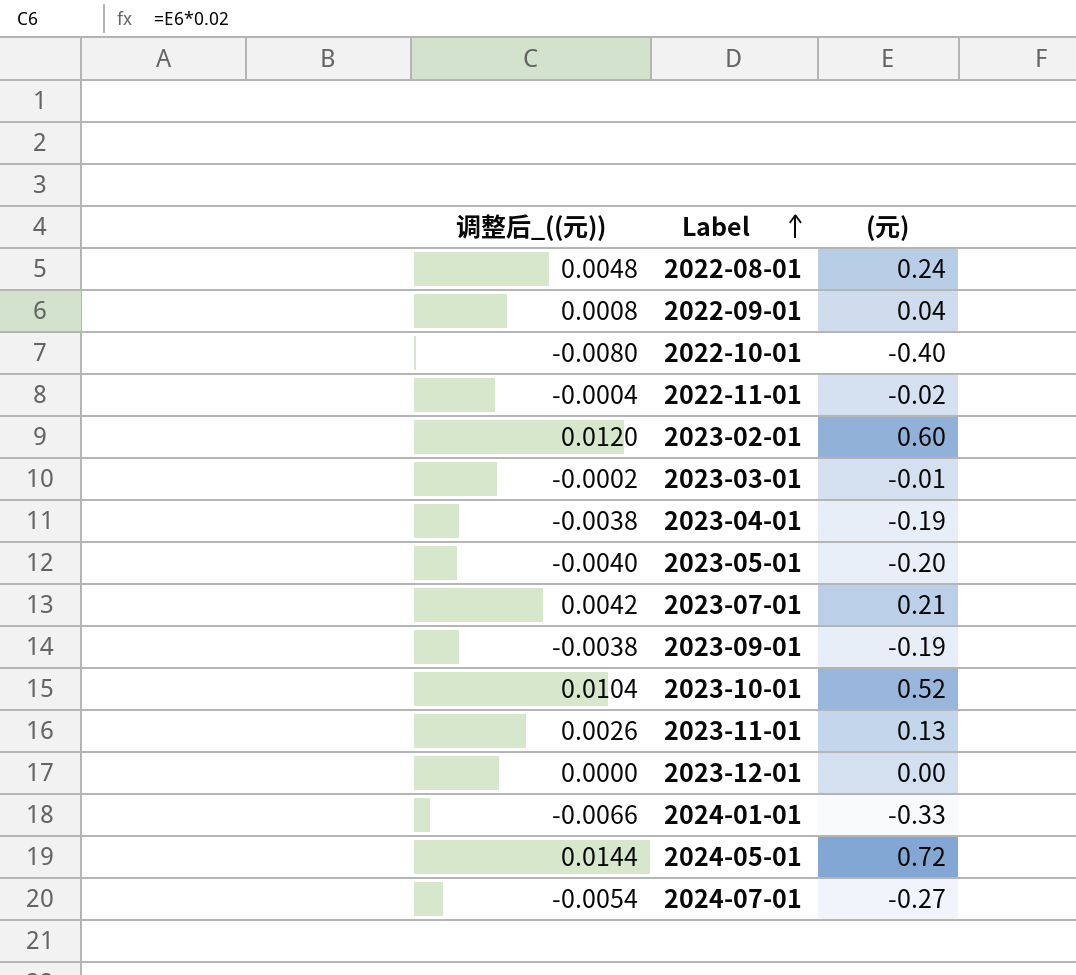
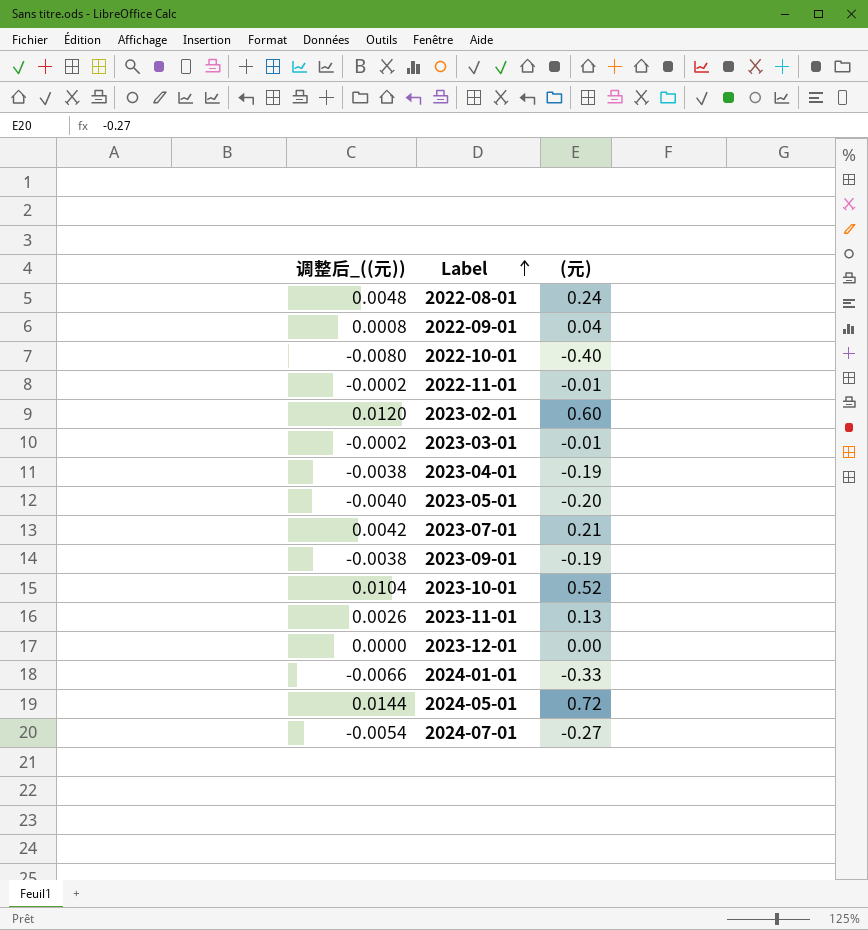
2022-11-01 | 调整后_((元)): -0.0004 -> -0.0002
2022-11-01 | (元): -0.02 -> -0.01

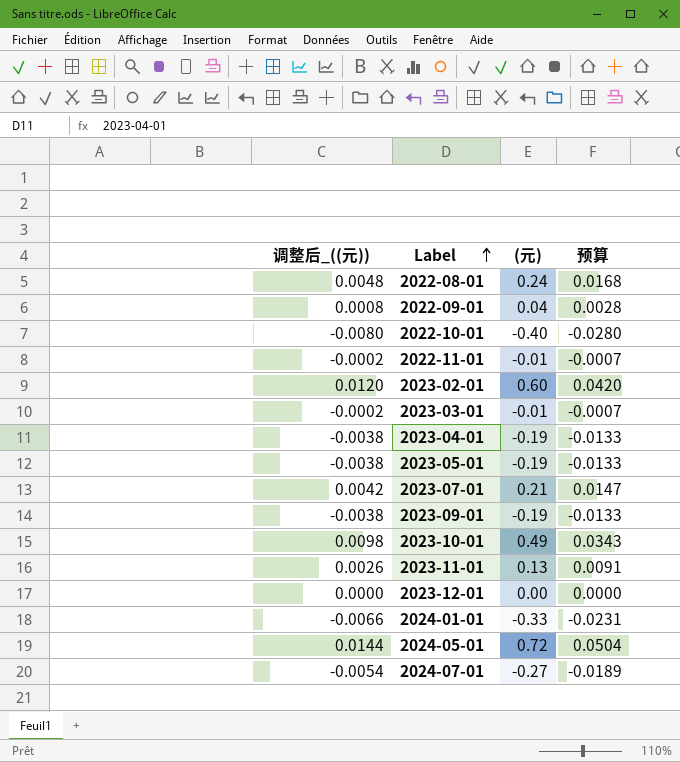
column 预算 | formula: none -> [(元)] * 0.07
2023-05-01 | 调整后_((元)): -0.0040 -> -0.0038
2023-05-01 | (元): -0.20 -> -0.19
2023-10-01 | 调整后_((元)): 0.0104 -> 0.0098
2023-10-01 | (元): 0.52 -> 0.49

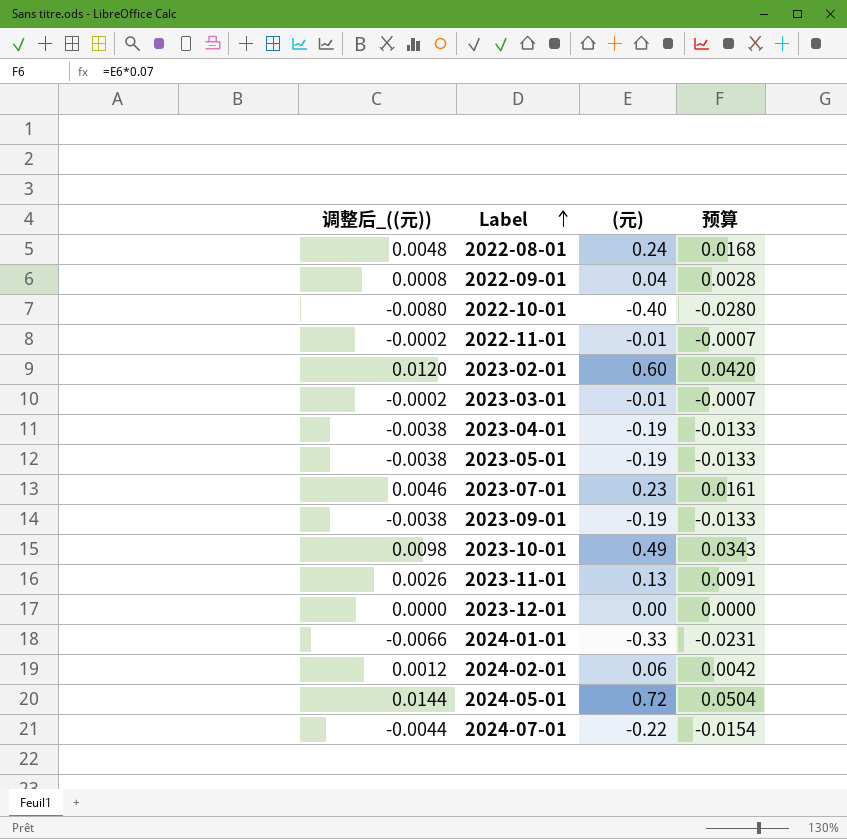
2023-07-01 | 调整后_((元)): 0.0042 -> 0.0046
2023-07-01 | (元): 0.21 -> 0.23
2023-07-01 | 预算: 0.0147 -> 0.0161
row 2024-02-01: none -> 0.0012 | 0.06 | 0.0042
2024-07-01 | 调整后_((元)): -0.0054 -> -0.0044
2024-07-01 | (元): -0.27 -> -0.22
2024-07-01 | 预算: -0.0189 -> -0.0154

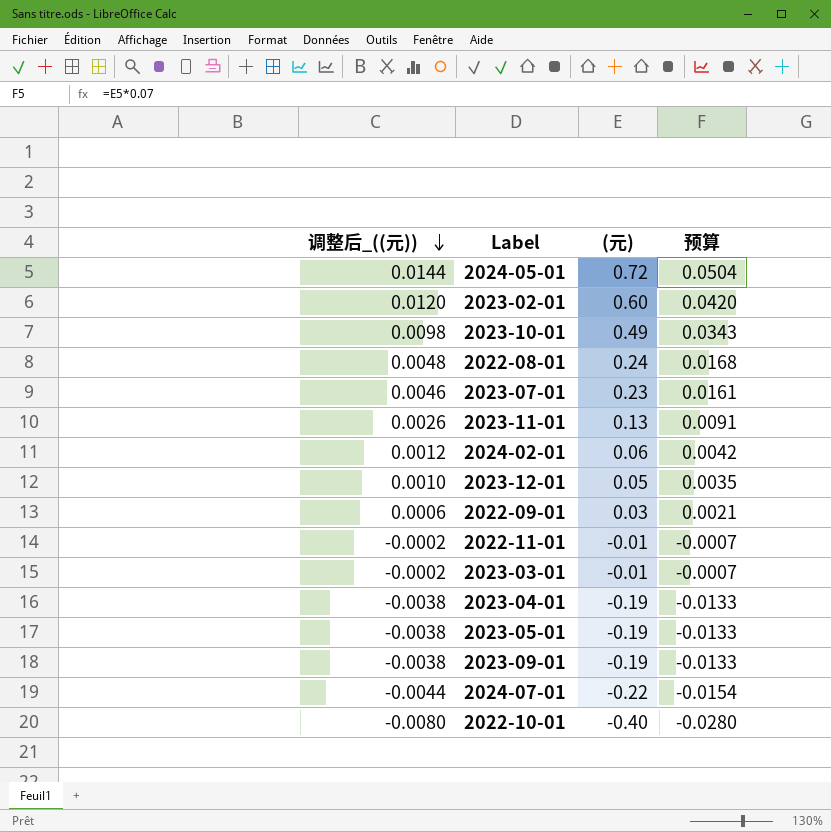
row order: Label ascending -> 调整后_((元)) descending
row 2024-01-01: -0.0066 | -0.33 | -0.0231 -> none
2023-12-01 | 调整后_((元)): 0.0000 -> 0.0010
2023-12-01 | (元): 0.00 -> 0.05
2023-12-01 | 预算: 0.0000 -> 0.0035
2022-09-01 | 调整后_((元)): 0.0008 -> 0.0006
2022-09-01 | (元): 0.04 -> 0.03
2022-09-01 | 预算: 0.0028 -> 0.0021

